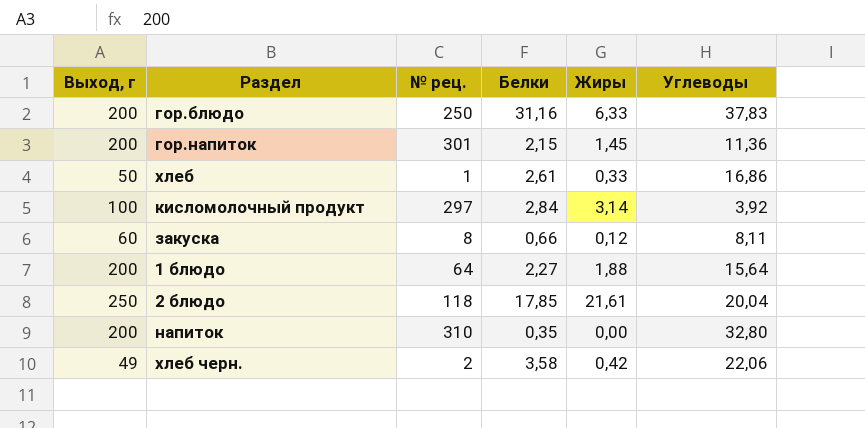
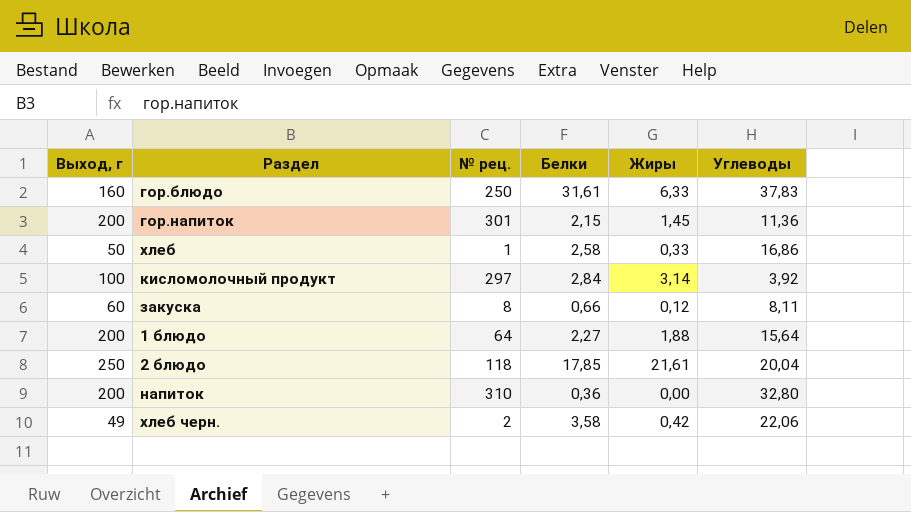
гор.блюдо | Выход, г: 200 -> 160
гор.блюдо | Белки: 31,16 -> 31,61
хлеб | Белки: 2,61 -> 2,58
напиток | Белки: 0,35 -> 0,36

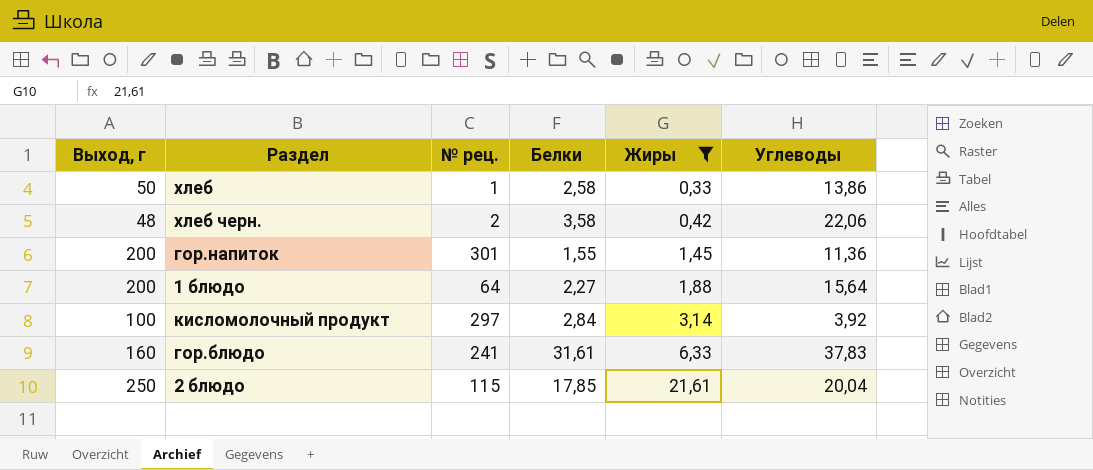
filter: none -> Жиры >= 0,33
row order: none -> Жиры ascending
хлеб | Углеводы: 16,86 -> 13,86
хлеб черн. | Выход, г: 49 -> 48
гор.напиток | Белки: 2,15 -> 1,55
гор.блюдо | № рец.: 250 -> 241
2 блюдо | № рец.: 118 -> 115

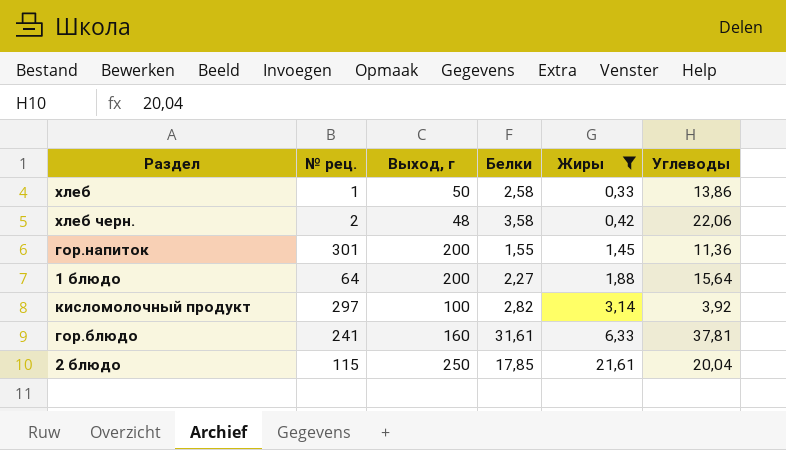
column Выход, г | position: 1 -> 3
кисломолочный продукт | Белки: 2,84 -> 2,82
гор.блюдо | Углеводы: 37,83 -> 37,81

